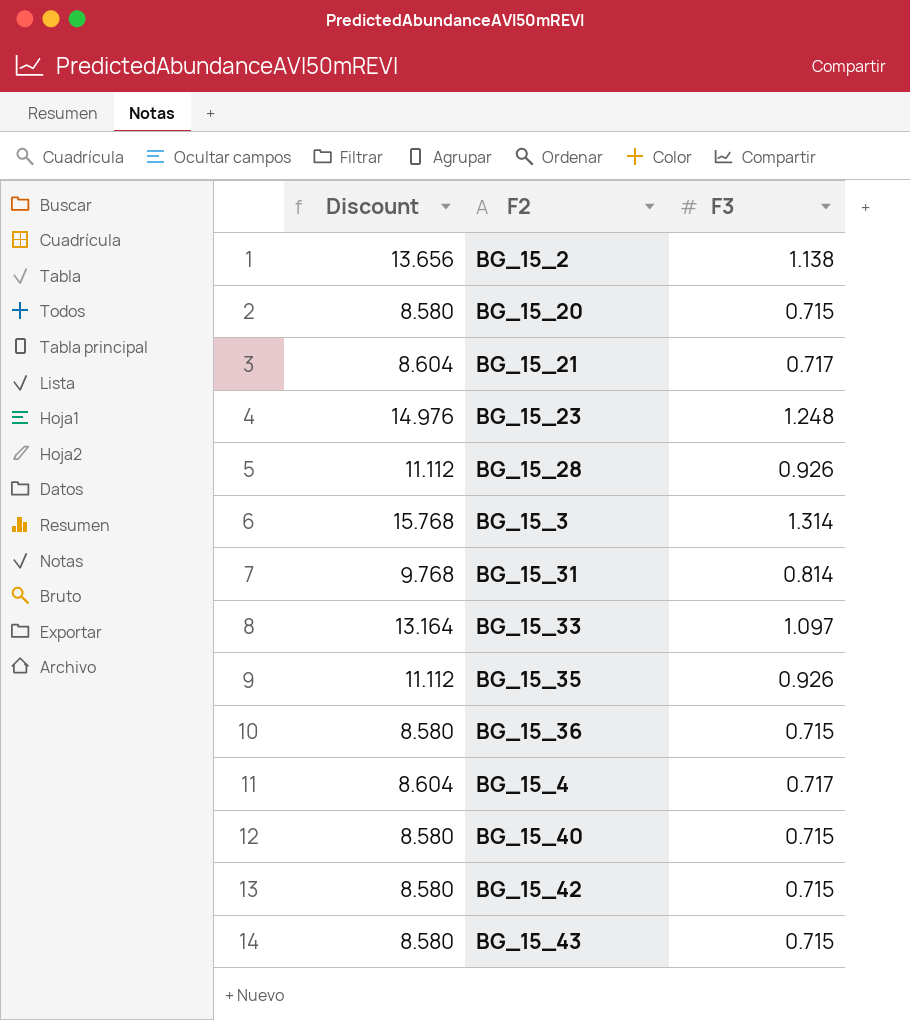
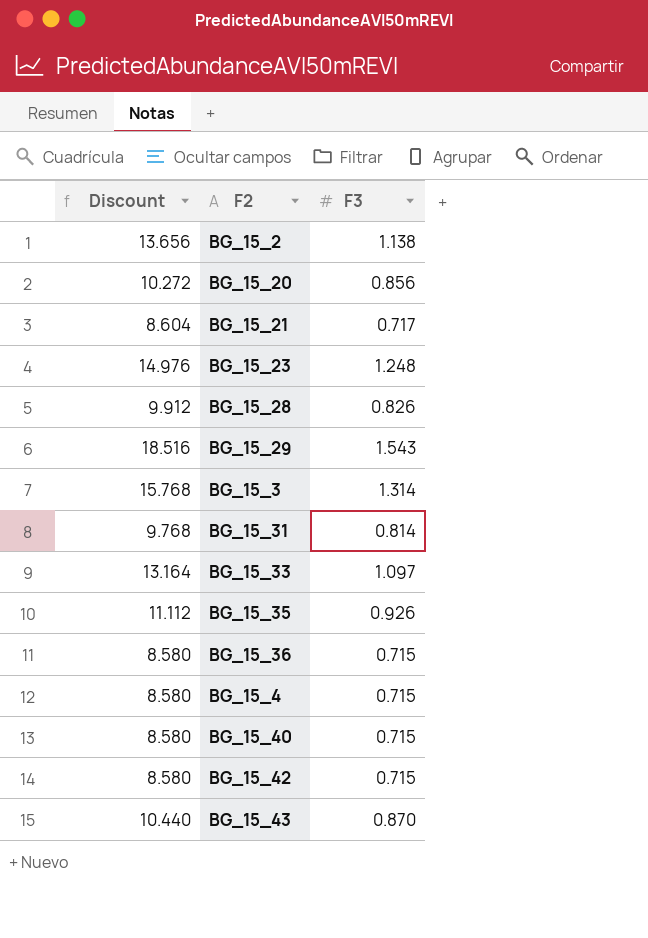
BG_15_20 | Discount: 8.580 -> 10.272
BG_15_20 | F3: 0.715 -> 0.856
BG_15_28 | Discount: 11.112 -> 9.912
BG_15_28 | F3: 0.926 -> 0.826
row BG_15_29: none -> 18.516 | 1.543
BG_15_4 | Discount: 8.604 -> 8.580
BG_15_4 | F3: 0.717 -> 0.715
BG_15_43 | Discount: 8.580 -> 10.440
BG_15_43 | F3: 0.715 -> 0.870

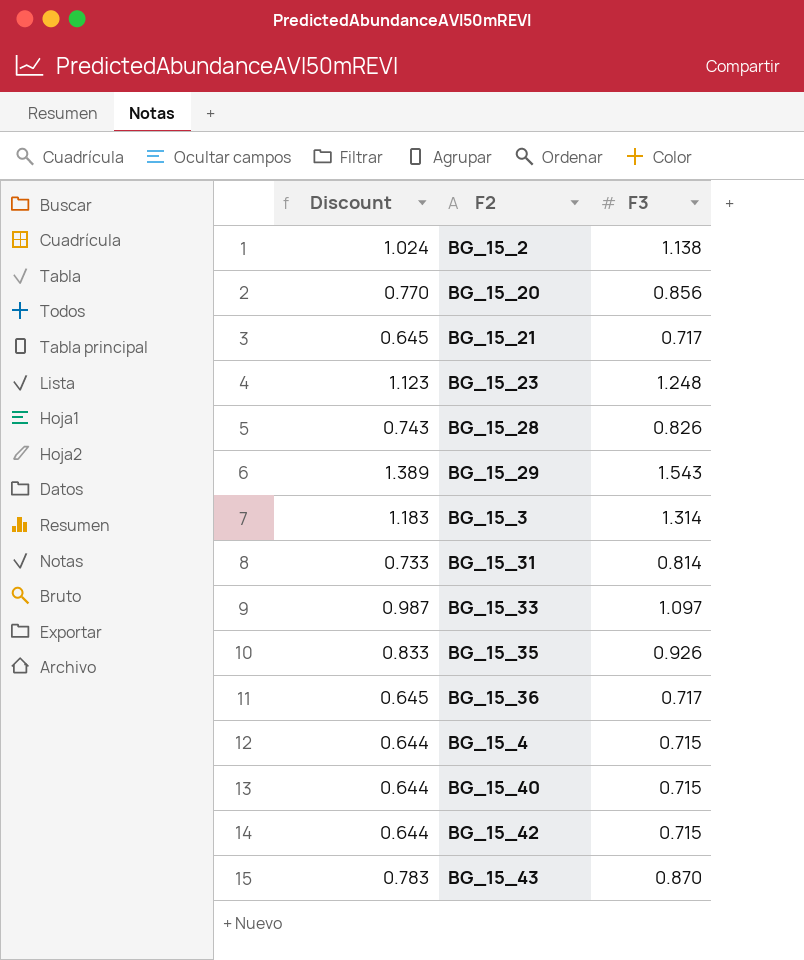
column Discount | formula: [F3] * 12 -> [F3] * 0.9
BG_15_36 | F3: 0.715 -> 0.717

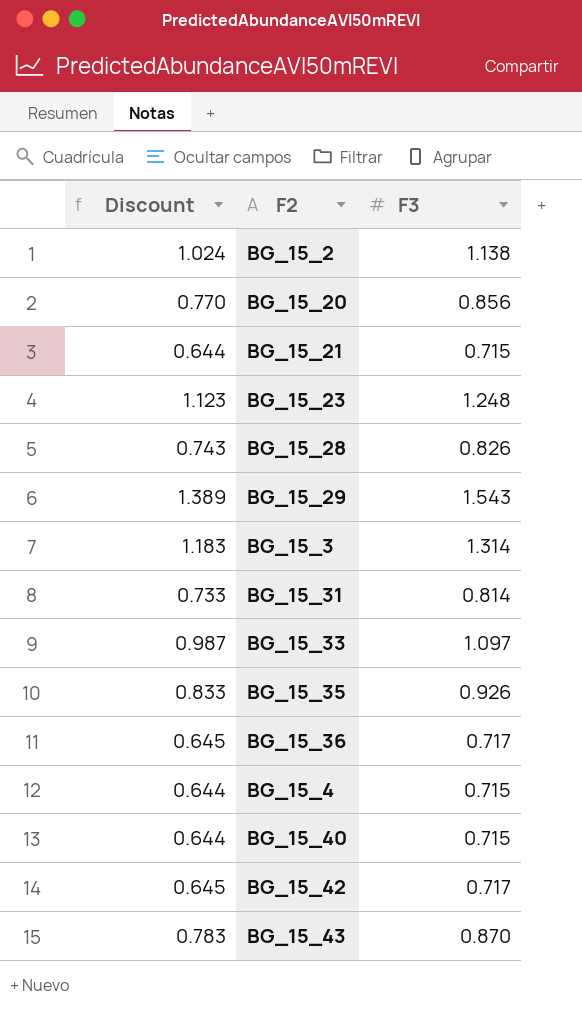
BG_15_21 | Discount: 0.645 -> 0.644
BG_15_21 | F3: 0.717 -> 0.715
BG_15_42 | Discount: 0.644 -> 0.645
BG_15_42 | F3: 0.715 -> 0.717

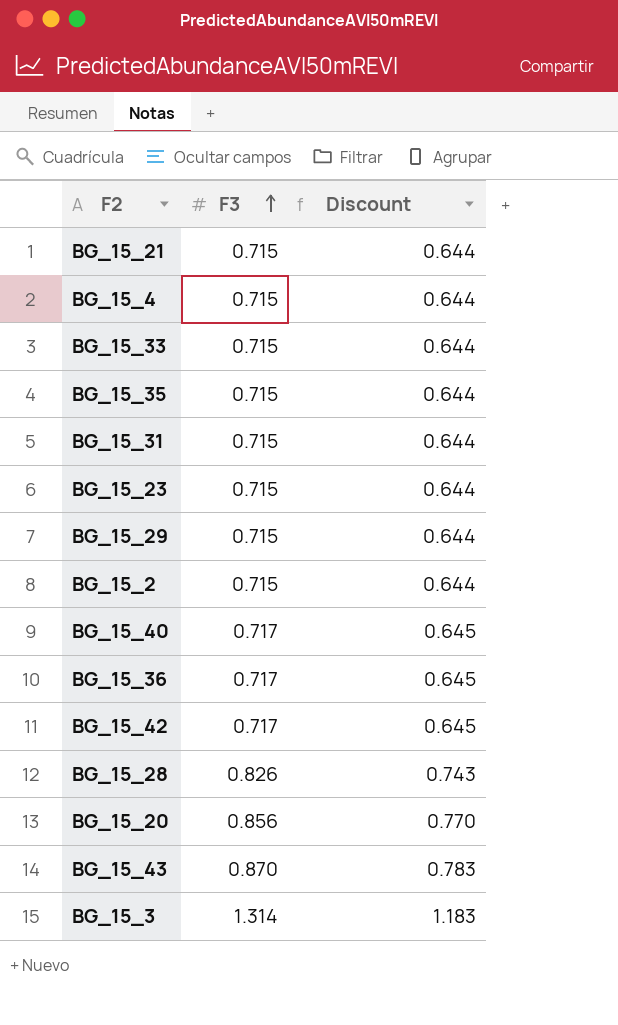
row order: none -> F3 ascending
column Discount | position: 1 -> 3
BG_15_33 | F3: 1.097 -> 0.715
BG_15_33 | Discount: 0.987 -> 0.644
BG_15_35 | F3: 0.926 -> 0.715
BG_15_35 | Discount: 0.833 -> 0.644
BG_15_31 | F3: 0.814 -> 0.715
BG_15_31 | Discount: 0.733 -> 0.644
BG_15_23 | F3: 1.248 -> 0.715
BG_15_23 | Discount: 1.123 -> 0.644
BG_15_29 | F3: 1.543 -> 0.715
BG_15_29 | Discount: 1.389 -> 0.644
BG_15_2 | F3: 1.138 -> 0.715
BG_15_2 | Discount: 1.024 -> 0.644
BG_15_40 | F3: 0.715 -> 0.717
BG_15_40 | Discount: 0.644 -> 0.645

